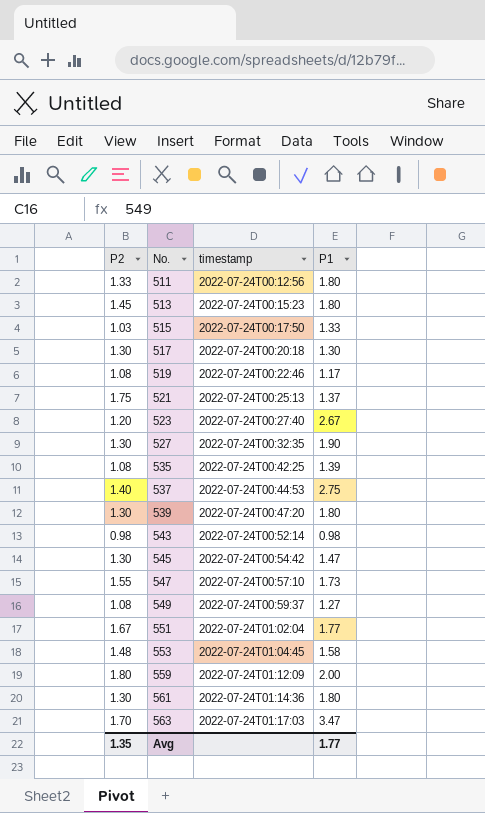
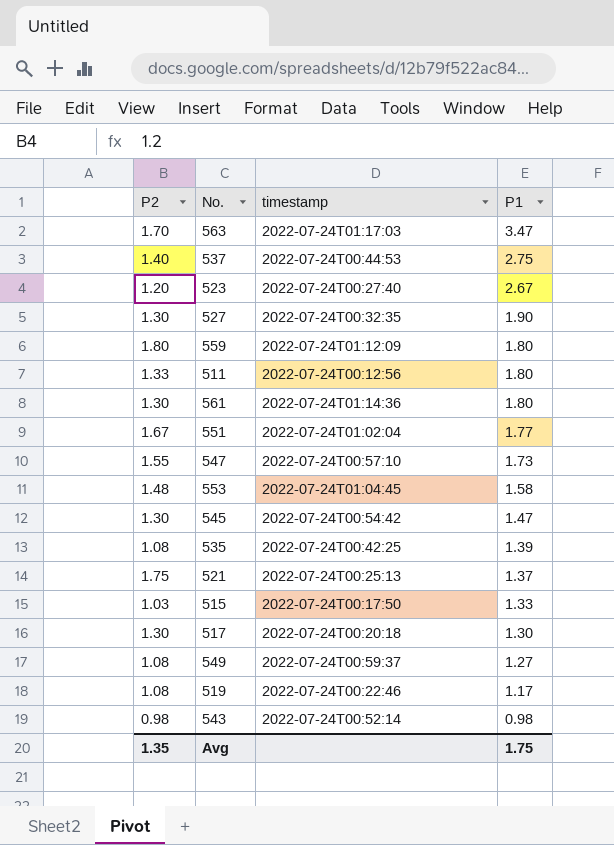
row order: No. ascending -> P1 descending
row 513: 1.45 | 2022-07-24T00:15:23 | 1.80 -> none
row 539: 1.30 | 2022-07-24T00:47:20 | 1.80 -> none
559 | P1: 2.00 -> 1.80
Avg | P1: 1.77 -> 1.75

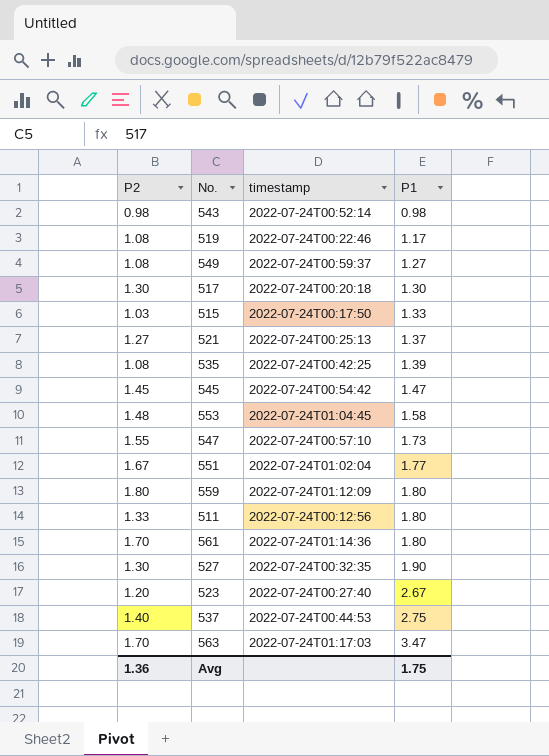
row order: P1 descending -> P1 ascending
521 | P2: 1.75 -> 1.27
545 | P2: 1.30 -> 1.45
561 | P2: 1.30 -> 1.70
Avg | P2: 1.35 -> 1.36

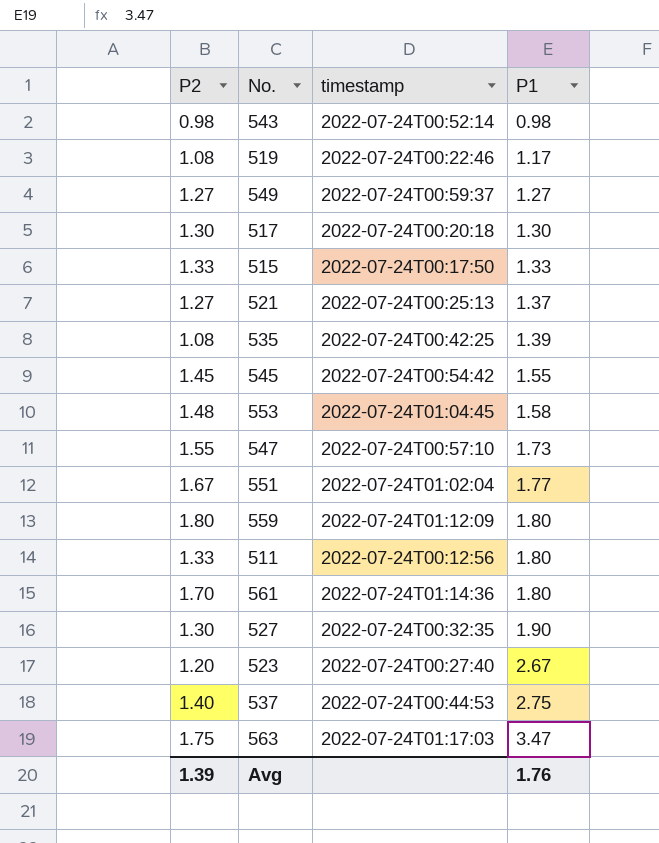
549 | P2: 1.08 -> 1.27
515 | P2: 1.03 -> 1.33
545 | P1: 1.47 -> 1.55
563 | P2: 1.70 -> 1.75
Avg | P2: 1.36 -> 1.39
Avg | P1: 1.75 -> 1.76

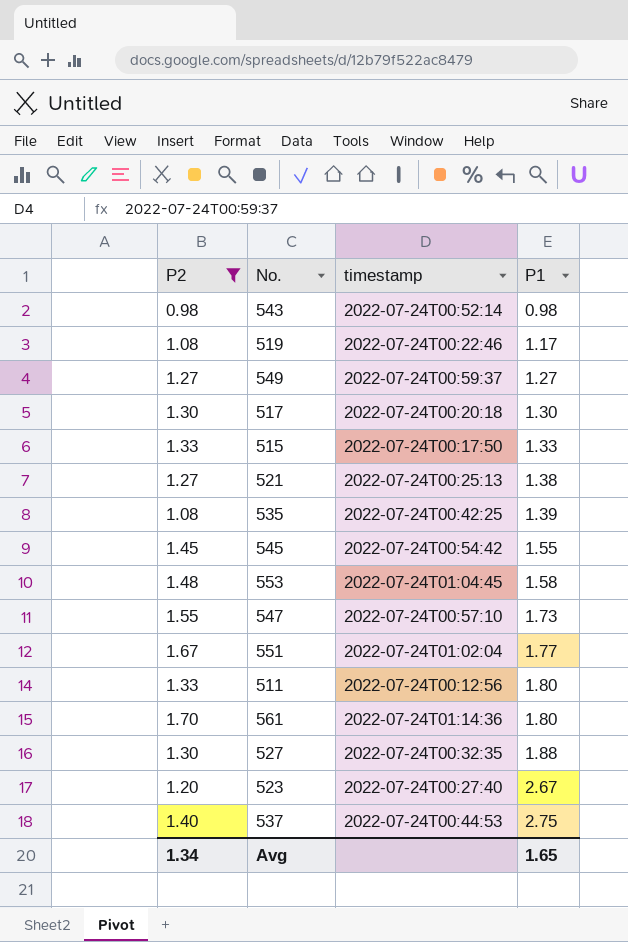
filter: none -> P2 <= 1.70
521 | P1: 1.37 -> 1.38
527 | P1: 1.90 -> 1.88
Avg | P2: 1.39 -> 1.34
Avg | P1: 1.76 -> 1.65

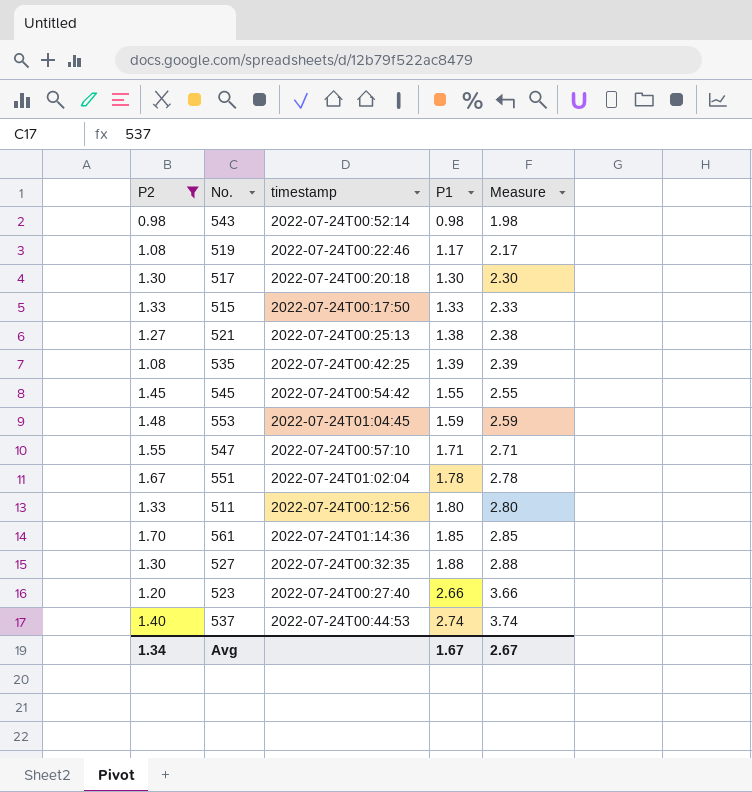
column Measure | formula: none -> [P1] + 1
row 549: 1.27 | 2022-07-24T00:59:37 | 1.27 -> none
553 | P1: 1.58 -> 1.59
547 | P1: 1.73 -> 1.71
551 | P1: 1.77 -> 1.78
561 | P1: 1.80 -> 1.85
523 | P1: 2.67 -> 2.66
537 | P1: 2.75 -> 2.74
Avg | P1: 1.65 -> 1.67

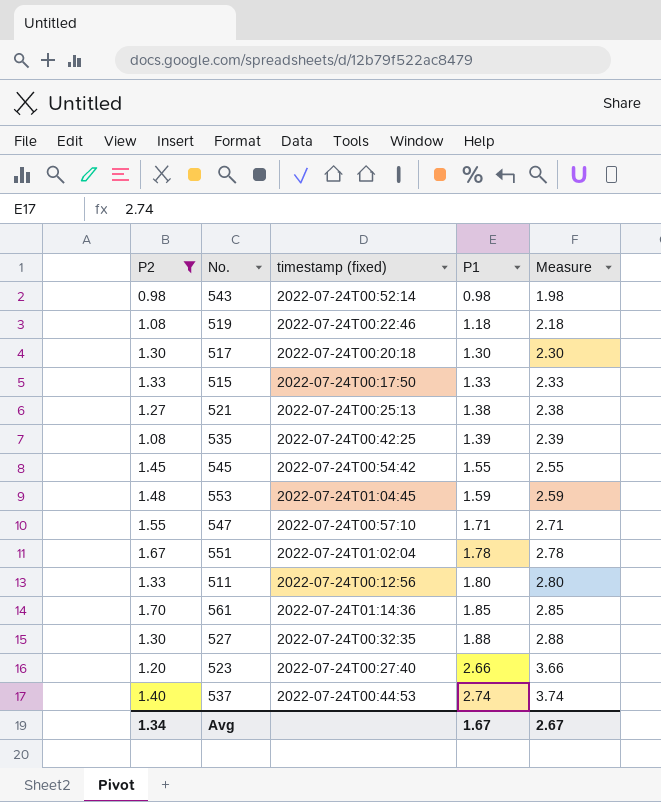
column name: timestamp -> timestamp (fixed)
519 | P1: 1.17 -> 1.18
519 | Measure: 2.17 -> 2.18

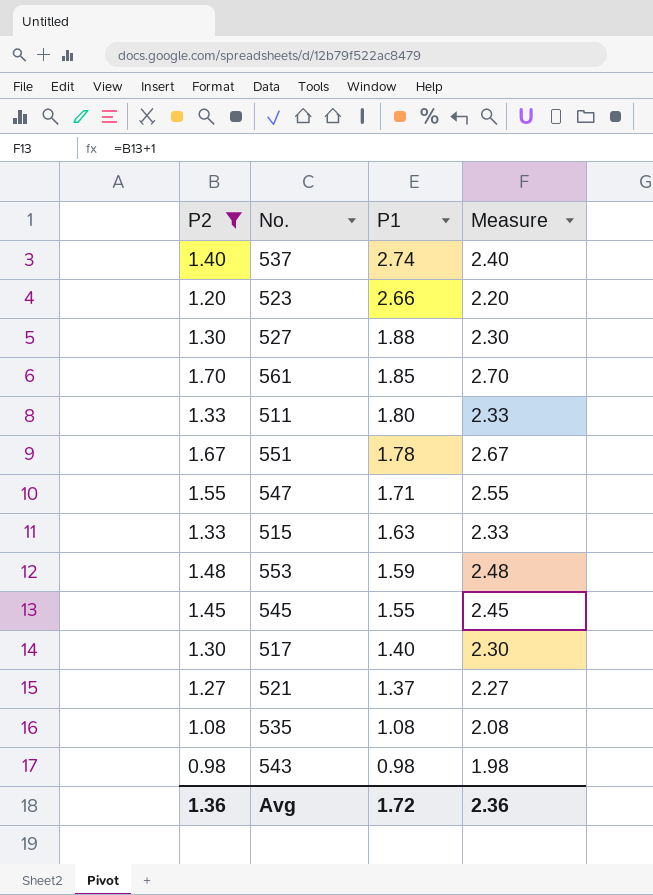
row order: P1 ascending -> P1 descending
column timestamp (fixed) | position: 3 -> none
column Measure | formula: [P1] + 1 -> [P2] + 1
row 519: 1.08 | 2022-07-24T00:22:46 | 1.18 | 2.18 -> none
515 | P1: 1.33 -> 1.63
517 | P1: 1.30 -> 1.40
521 | P1: 1.38 -> 1.37
535 | P1: 1.39 -> 1.08
Avg | P2: 1.34 -> 1.36
Avg | P1: 1.67 -> 1.72
Avg | Measure: 2.67 -> 2.36

